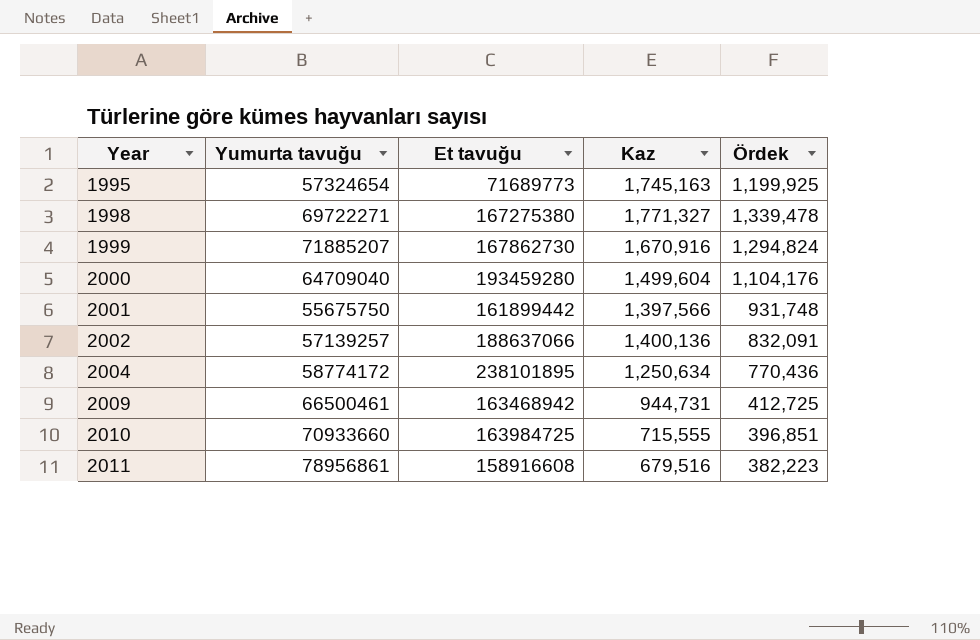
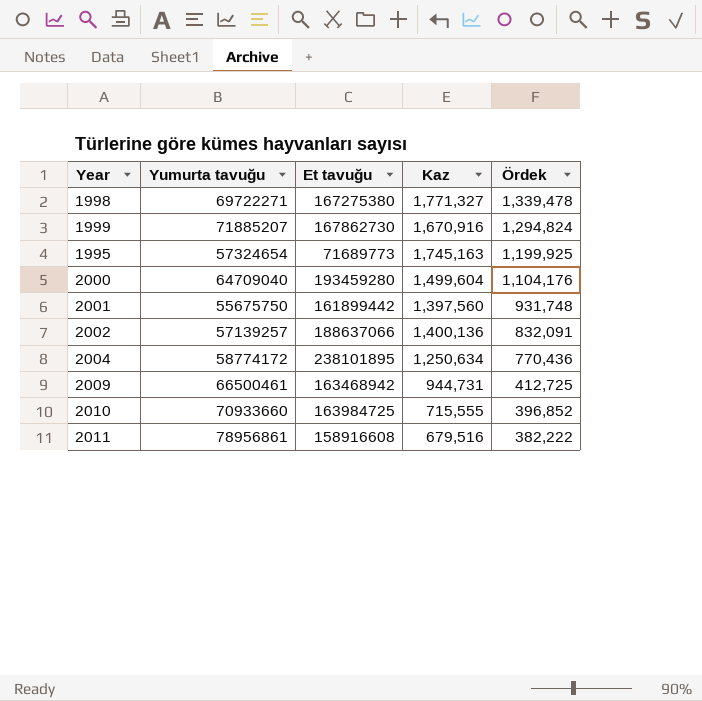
row order: Year ascending -> Ördek descending
2001 | Kaz: 1,397,566 -> 1,397,560
2010 | Ördek: 396,851 -> 396,852
2011 | Ördek: 382,223 -> 382,222

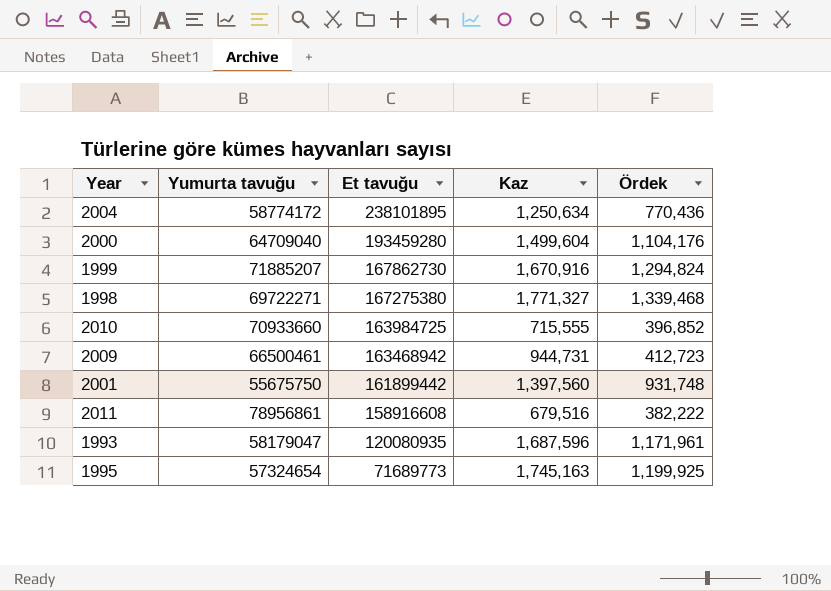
row order: Ördek descending -> Et tavuğu descending
row 2002: 57139257 | 188637066 | 1,400,136 | 832,091 -> none
1998 | Ördek: 1,339,478 -> 1,339,468
2009 | Ördek: 412,725 -> 412,723
row 1993: none -> 58179047 | 120080935 | 1,687,596 | 1,171,961

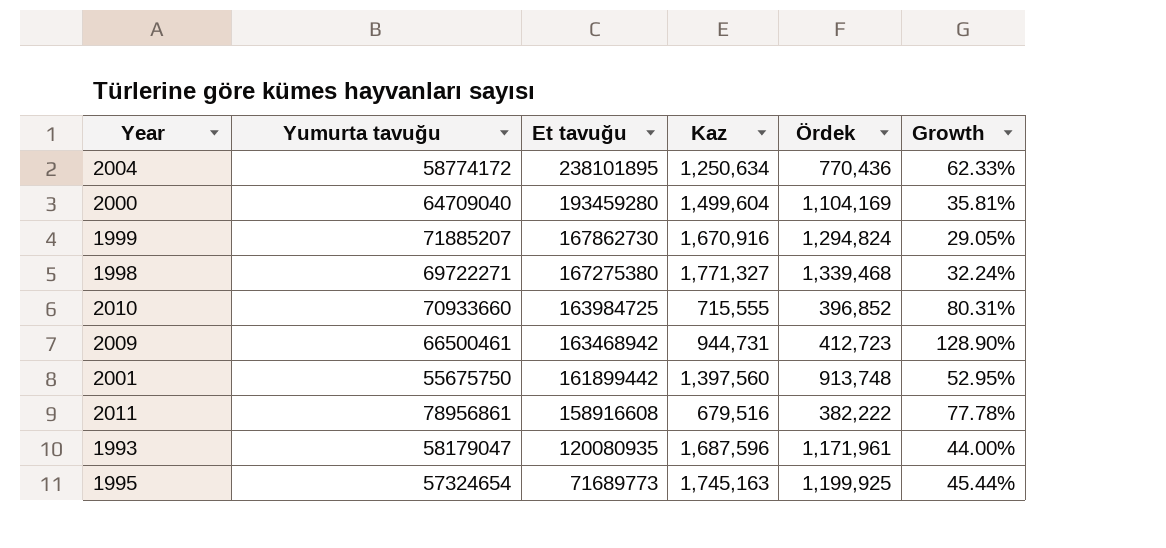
column Growth | formula: none -> ([Kaz] - [Ördek]) / [Ördek]
2000 | Ördek: 1,104,176 -> 1,104,169
2001 | Ördek: 931,748 -> 913,748

